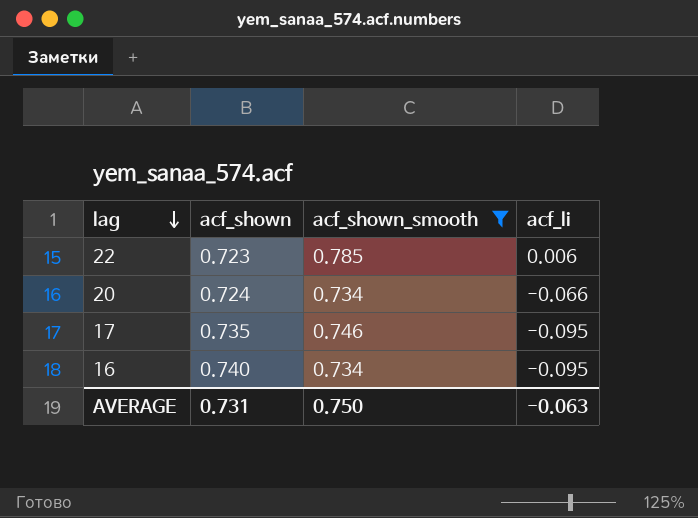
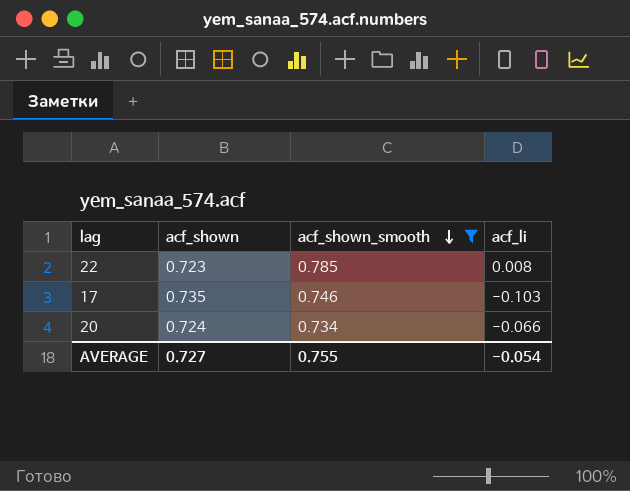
row order: lag descending -> acf_shown_smooth descending
row 16: 0.740 | 0.734 | -0.095 -> none
22 | acf_li: 0.006 -> 0.008
17 | acf_li: -0.095 -> -0.103
AVERAGE | acf_shown: 0.731 -> 0.727
AVERAGE | acf_shown_smooth: 0.750 -> 0.755
AVERAGE | acf_li: -0.063 -> -0.054

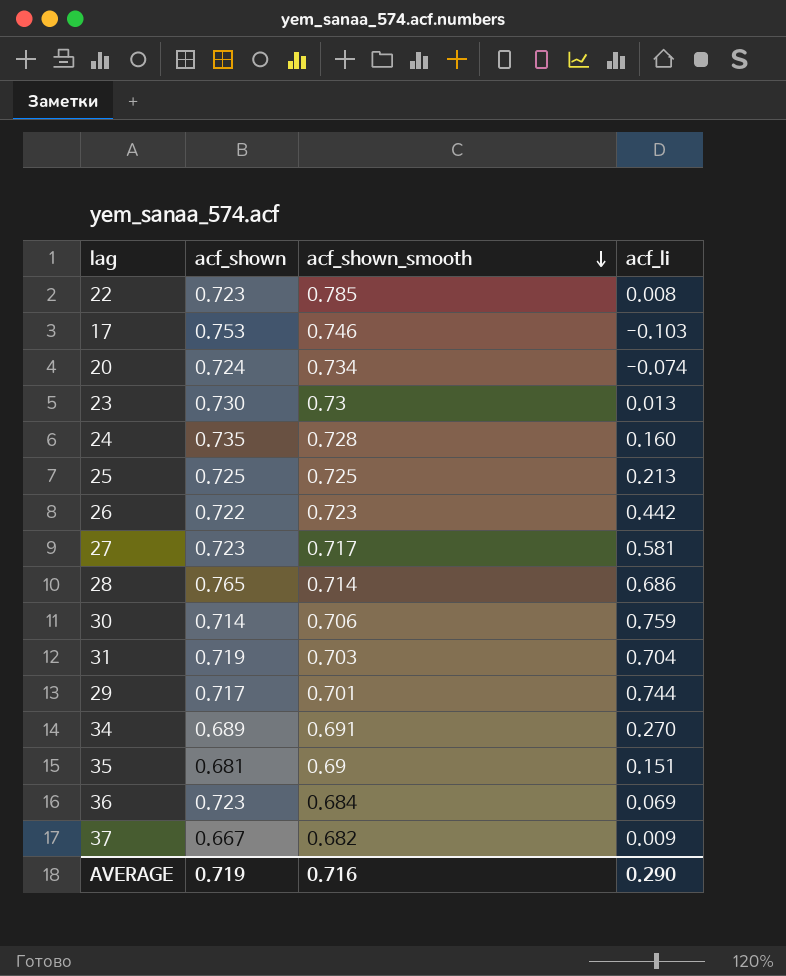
filter: acf_shown_smooth >= 0.734 -> none
17 | acf_shown: 0.735 -> 0.753
20 | acf_li: -0.066 -> -0.074
AVERAGE | acf_shown: 0.727 -> 0.719
AVERAGE | acf_shown_smooth: 0.755 -> 0.716
AVERAGE | acf_li: -0.054 -> 0.290

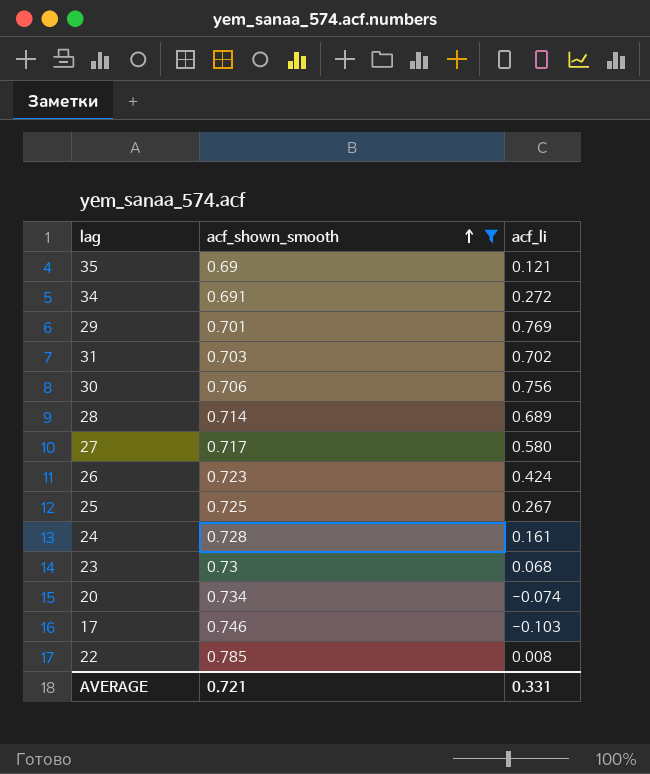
filter: none -> acf_shown_smooth >= 0.69
row order: acf_shown_smooth descending -> acf_shown_smooth ascending
column acf_shown | position: 2 -> none
35 | acf_li: 0.151 -> 0.121
34 | acf_li: 0.270 -> 0.272
29 | acf_li: 0.744 -> 0.769
31 | acf_li: 0.704 -> 0.702
30 | acf_li: 0.759 -> 0.756
28 | acf_li: 0.686 -> 0.689
27 | acf_li: 0.581 -> 0.580
26 | acf_li: 0.442 -> 0.424
25 | acf_li: 0.213 -> 0.267
24 | acf_li: 0.160 -> 0.161
23 | acf_li: 0.013 -> 0.068
AVERAGE | acf_shown_smooth: 0.716 -> 0.721
AVERAGE | acf_li: 0.290 -> 0.331

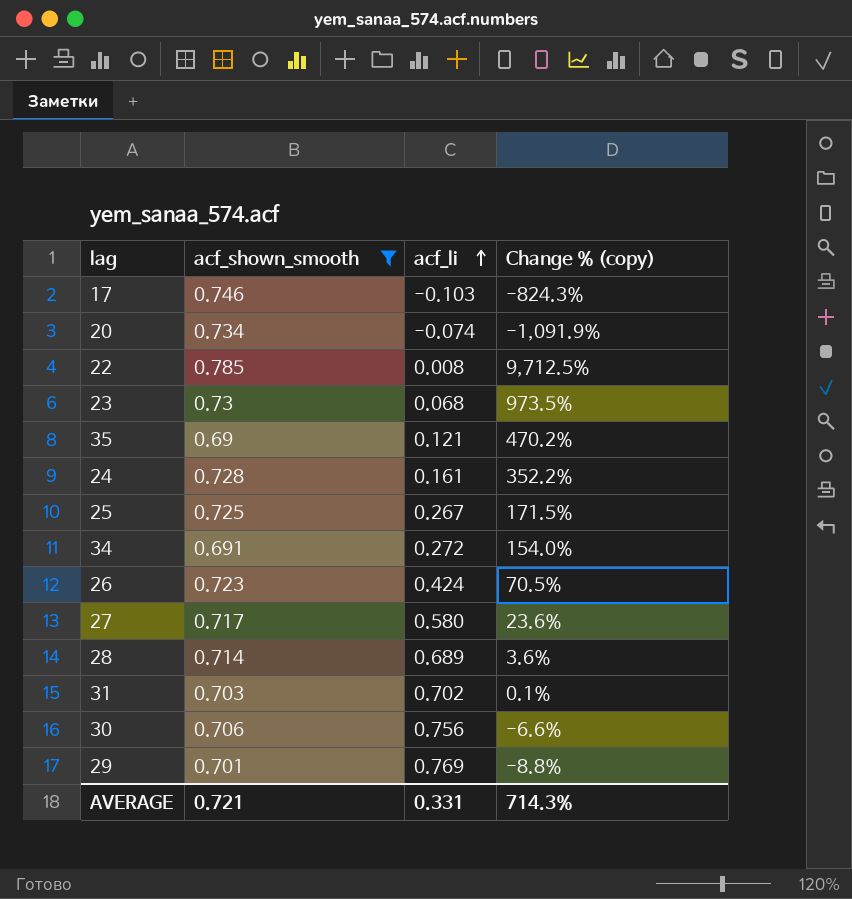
row order: acf_shown_smooth ascending -> acf_li ascending
column Change % (copy) | formula: none -> ([acf_shown_smooth] - [acf_li]) / [acf_li]

